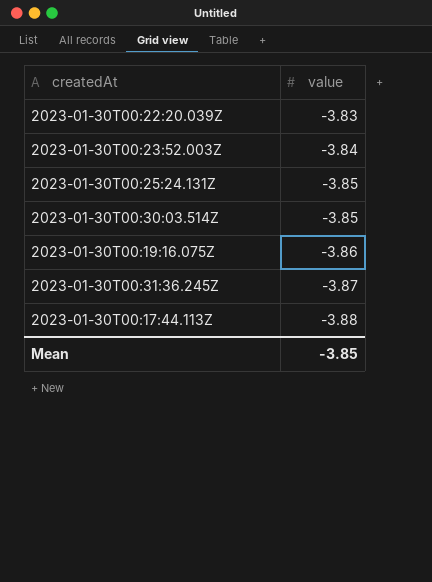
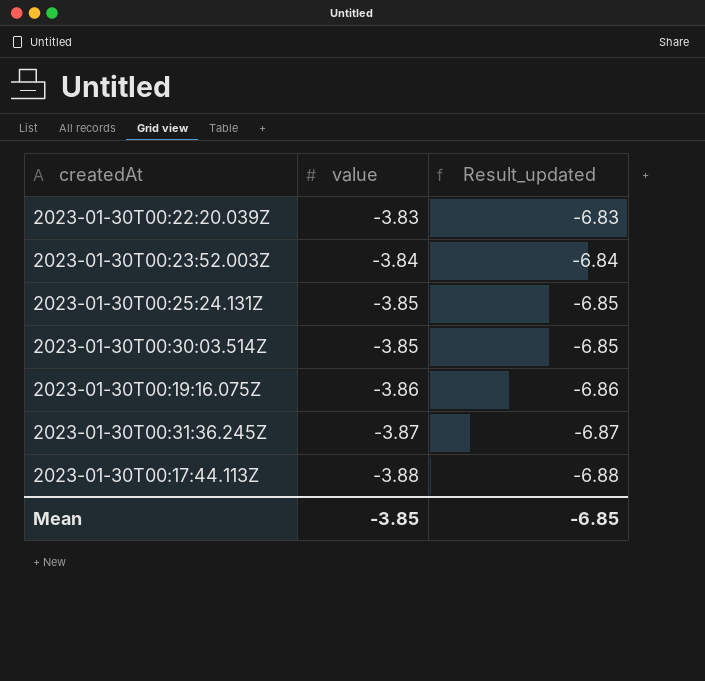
column Result_updated | formula: none -> [value] - 3

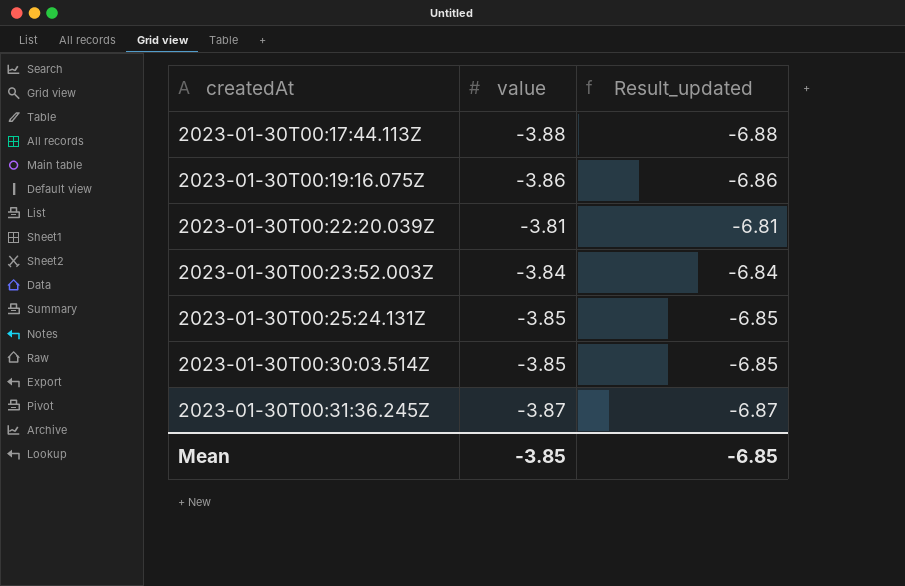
row order: value descending -> createdAt ascending
2023-01-30T00:22:20.039Z | value: -3.83 -> -3.81
2023-01-30T00:22:20.039Z | Result_updated: -6.83 -> -6.81

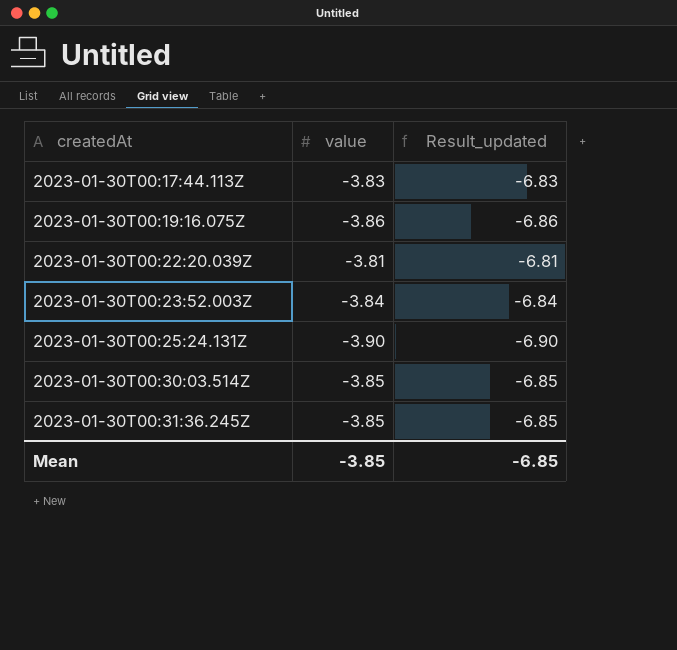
2023-01-30T00:17:44.113Z | value: -3.88 -> -3.83
2023-01-30T00:17:44.113Z | Result_updated: -6.88 -> -6.83
2023-01-30T00:25:24.131Z | value: -3.85 -> -3.90
2023-01-30T00:25:24.131Z | Result_updated: -6.85 -> -6.90
2023-01-30T00:31:36.245Z | value: -3.87 -> -3.85
2023-01-30T00:31:36.245Z | Result_updated: -6.87 -> -6.85

